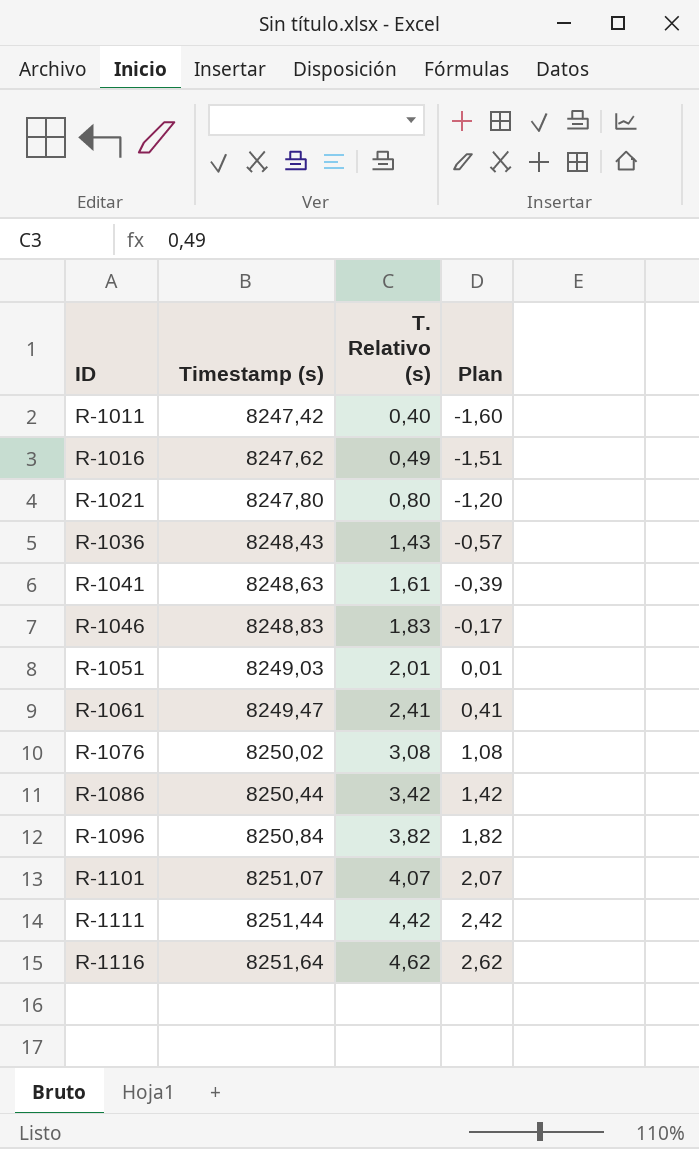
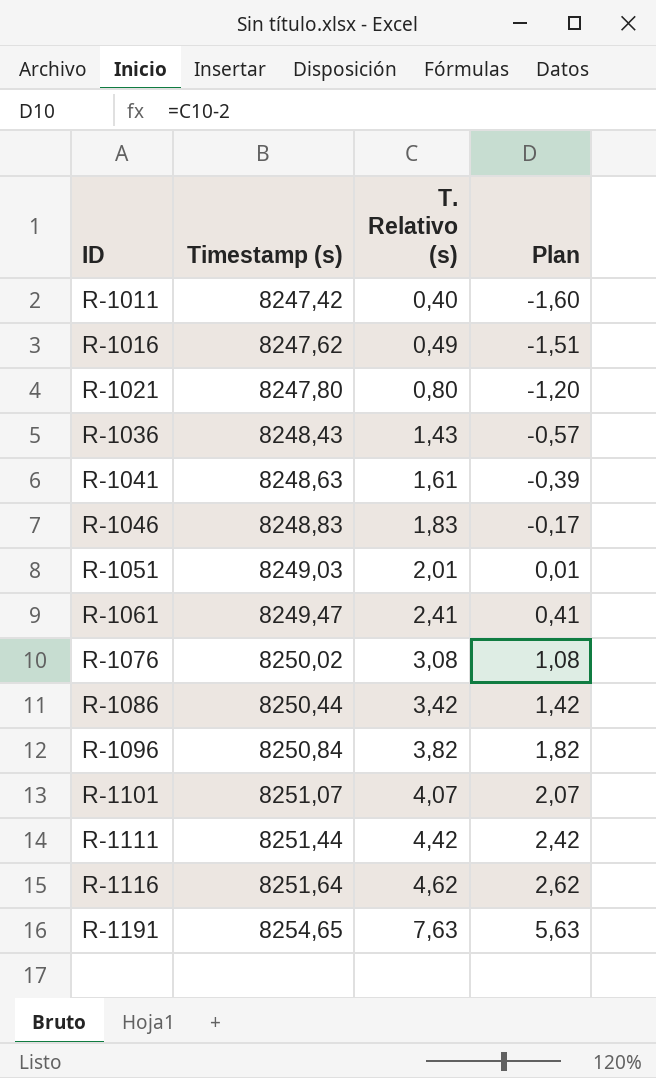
row R-1191: none -> 8254,65 | 7,63 | 5,63

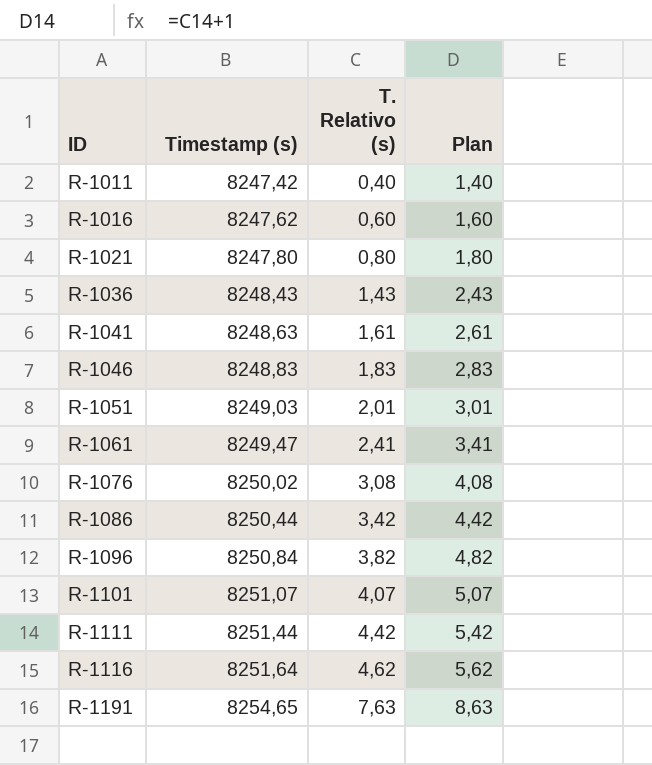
column Plan | formula: [T. Relativo (s)] - 2 -> [T. Relativo (s)] + 1
R-1016 | T. Relativo (s): 0,49 -> 0,60

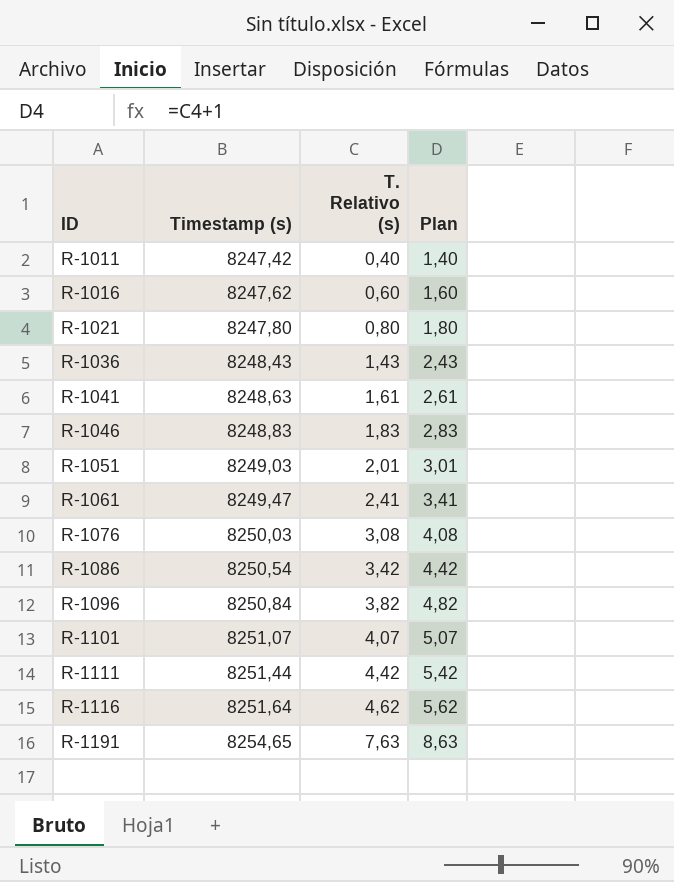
R-1076 | Timestamp (s): 8250,02 -> 8250,03
R-1086 | Timestamp (s): 8250,44 -> 8250,54

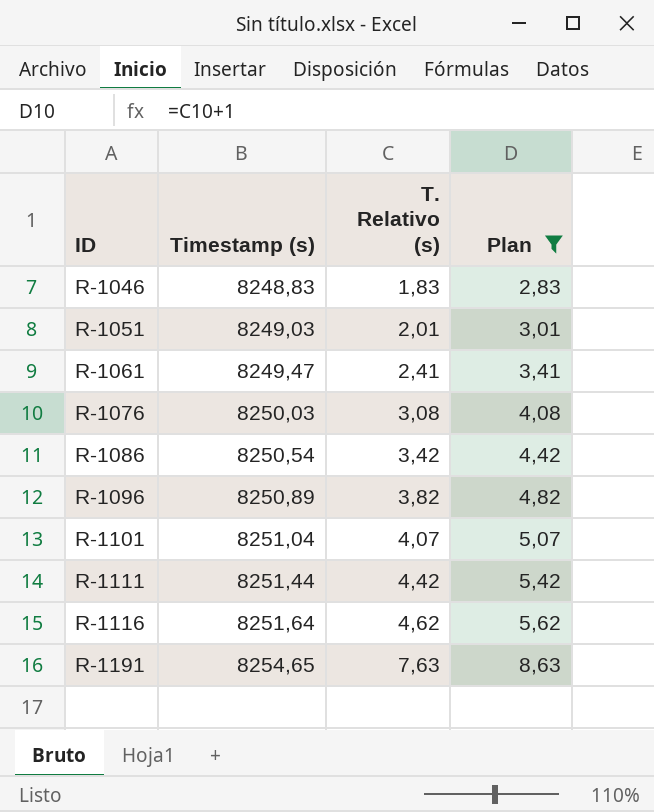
filter: none -> Plan >= 2,83
R-1096 | Timestamp (s): 8250,84 -> 8250,89
R-1101 | Timestamp (s): 8251,07 -> 8251,04

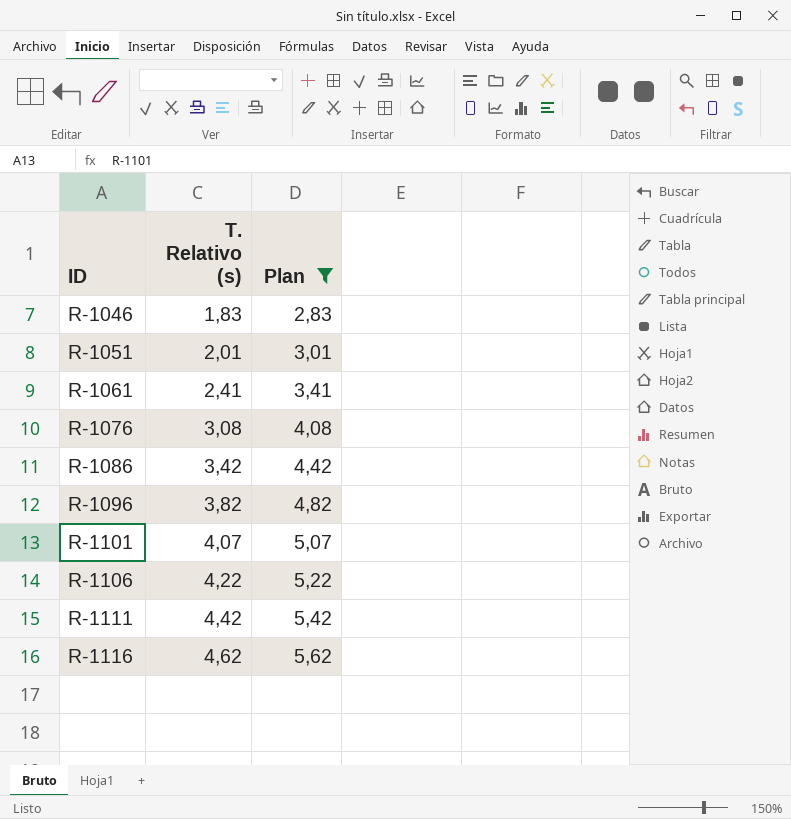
column Timestamp (s) | position: 2 -> none
row R-1191: 8254,65 | 7,63 | 8,63 -> none
row R-1106: none -> 4,22 | 5,22

